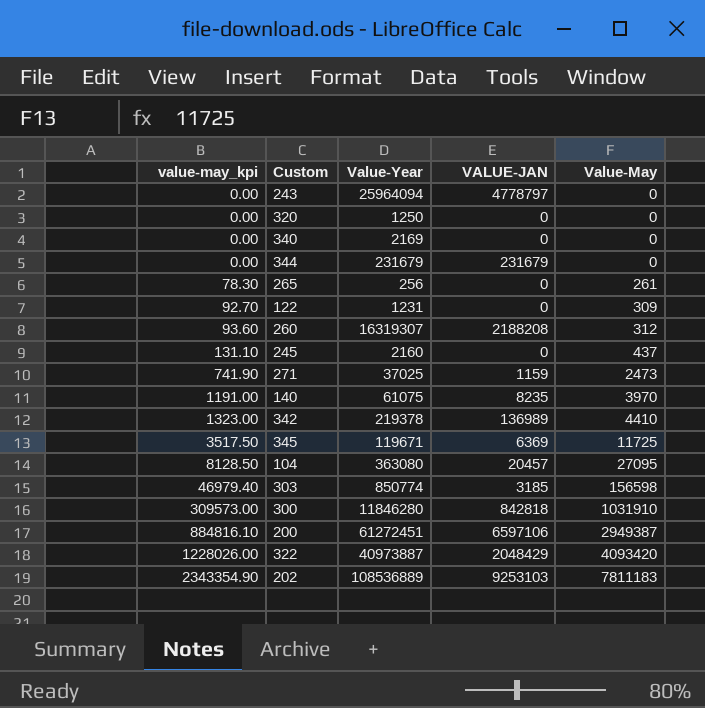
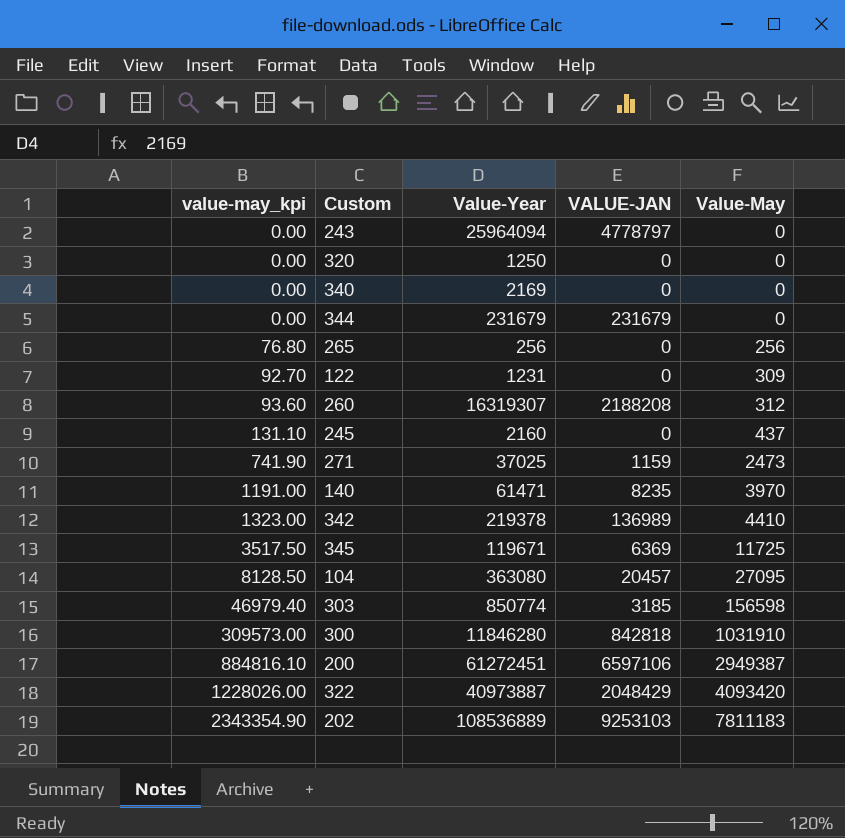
265 | value-may_kpi: 78.30 -> 76.80
265 | Value-May: 261 -> 256
140 | Value-Year: 61075 -> 61471

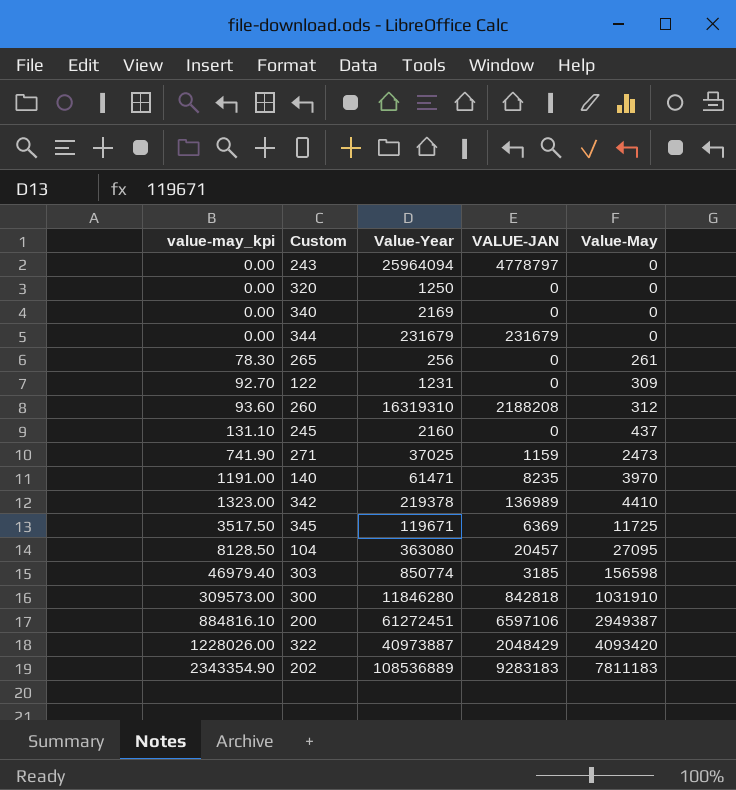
265 | value-may_kpi: 76.80 -> 78.30
265 | Value-May: 256 -> 261
260 | Value-Year: 16319307 -> 16319310
202 | VALUE-JAN: 9253103 -> 9283183

